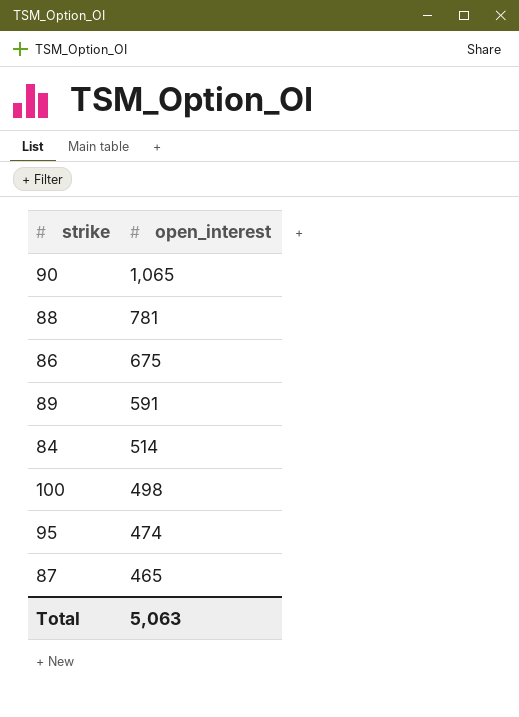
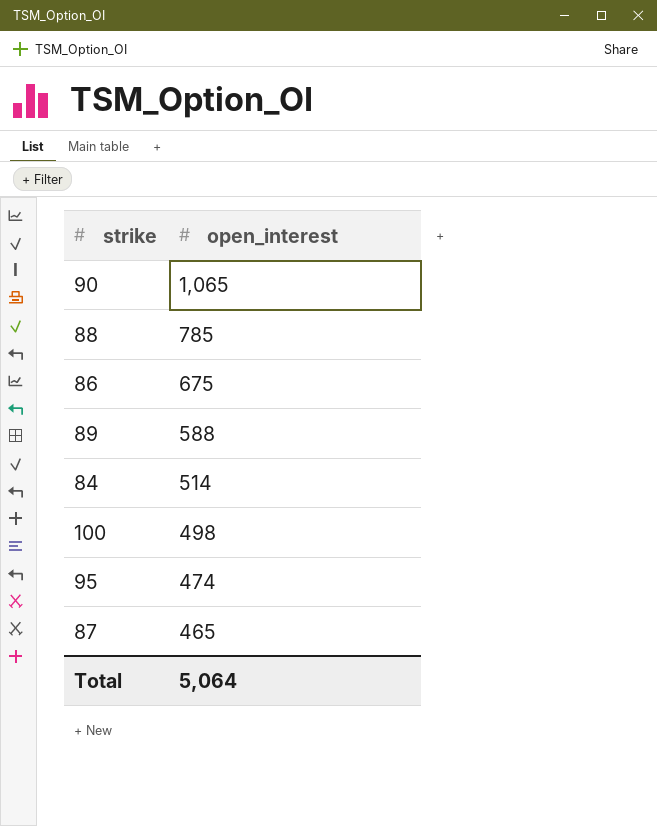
88 | open_interest: 781 -> 785
89 | open_interest: 591 -> 588
Total | open_interest: 5,063 -> 5,064

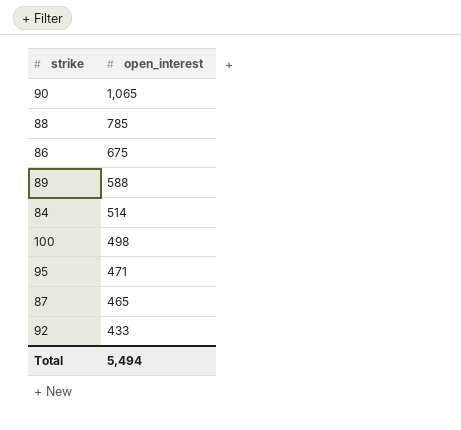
95 | open_interest: 474 -> 471
row 92: none -> 433
Total | open_interest: 5,064 -> 5,494

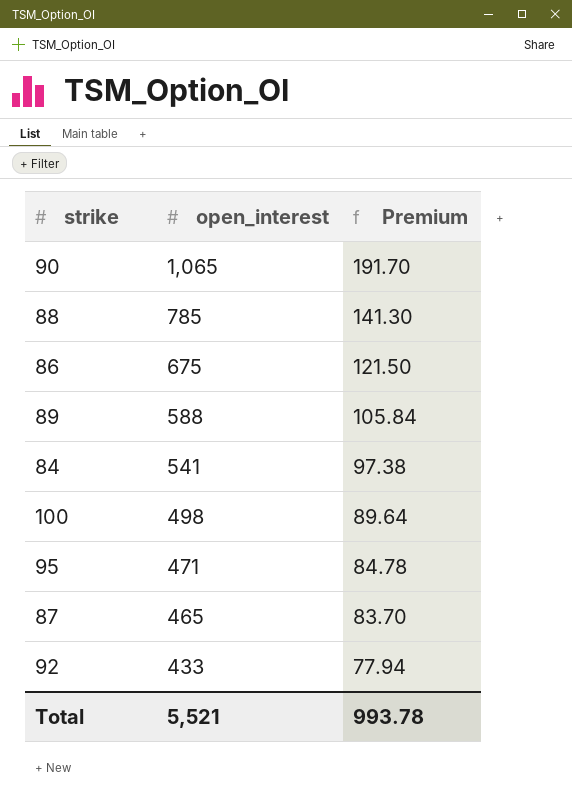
column Premium | formula: none -> [open_interest] * 0.18
84 | open_interest: 514 -> 541
Total | open_interest: 5,494 -> 5,521

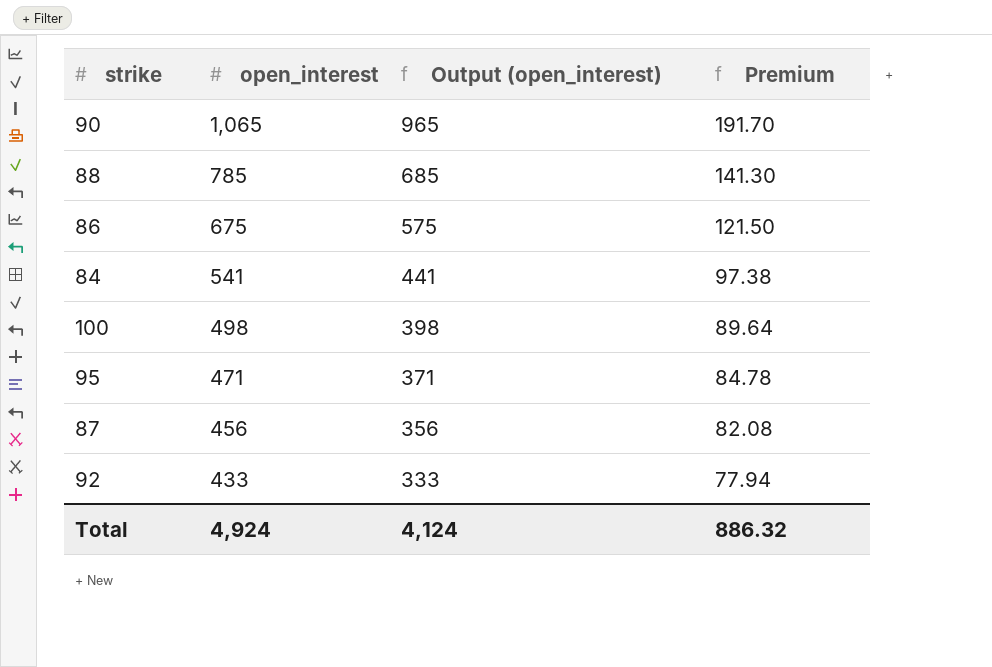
column Output (open_interest) | formula: none -> [open_interest] - 100
row 89: 588 | 105.84 -> none
87 | open_interest: 465 -> 456
87 | Premium: 83.70 -> 82.08
Total | open_interest: 5,521 -> 4,924
Total | Premium: 993.78 -> 886.32

